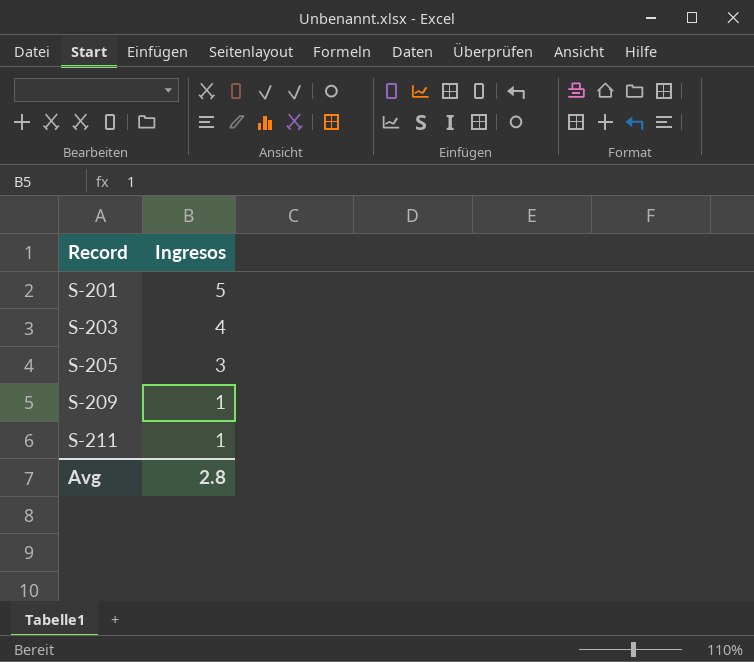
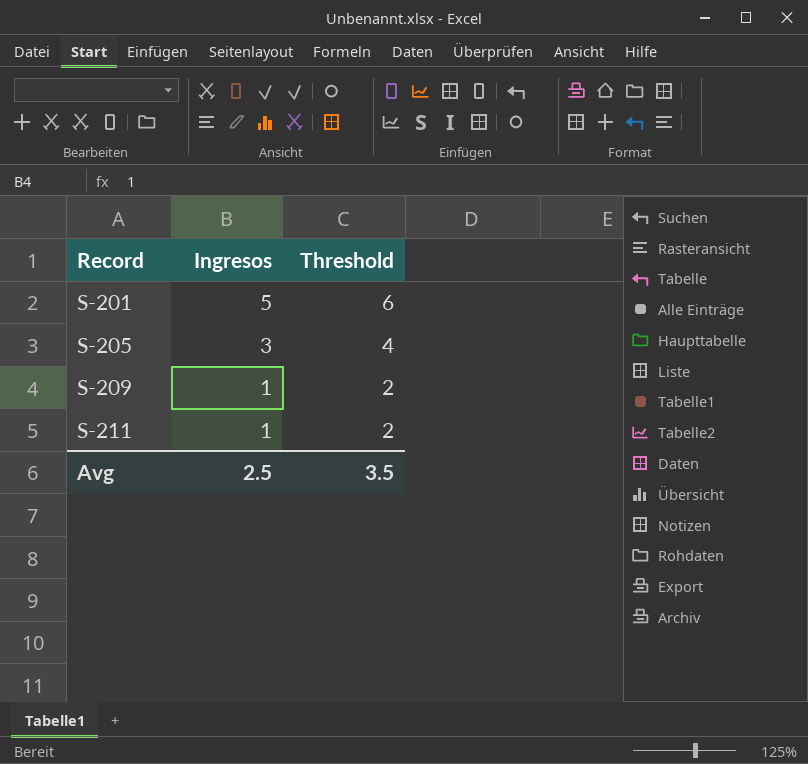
column Threshold | formula: none -> [Ingresos] + 1
row S-203: 4 -> none
Avg | Ingresos: 2.8 -> 2.5

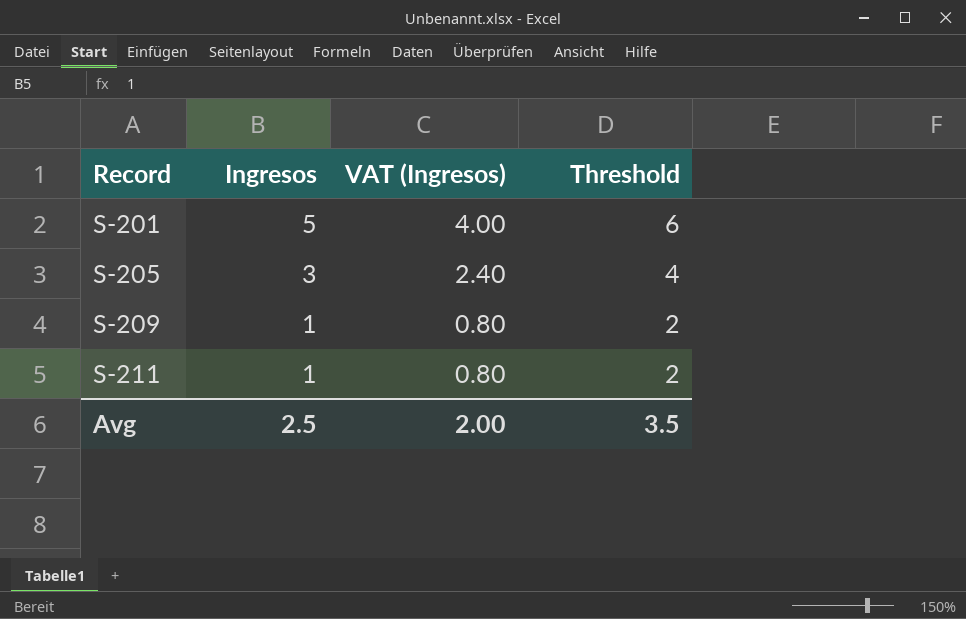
column VAT (Ingresos) | formula: none -> [Ingresos] * 0.8

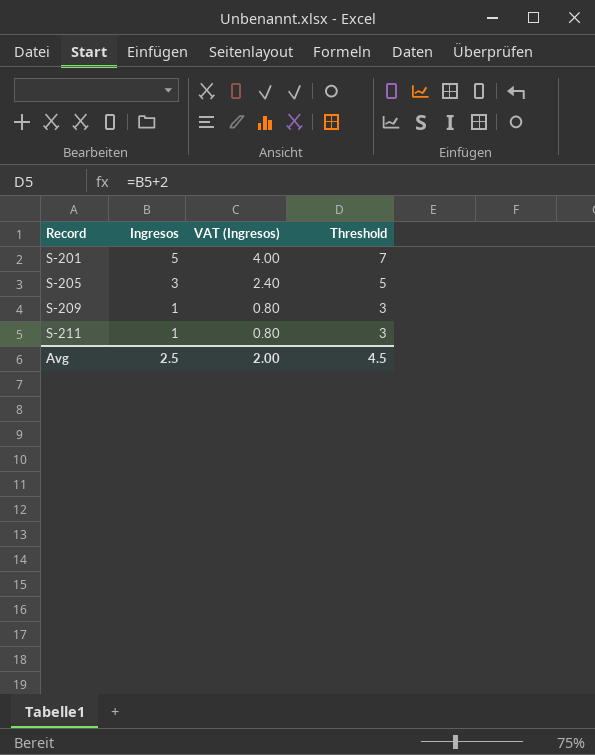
column Threshold | formula: [Ingresos] + 1 -> [Ingresos] + 2
Avg | Threshold: 3.5 -> 4.5

